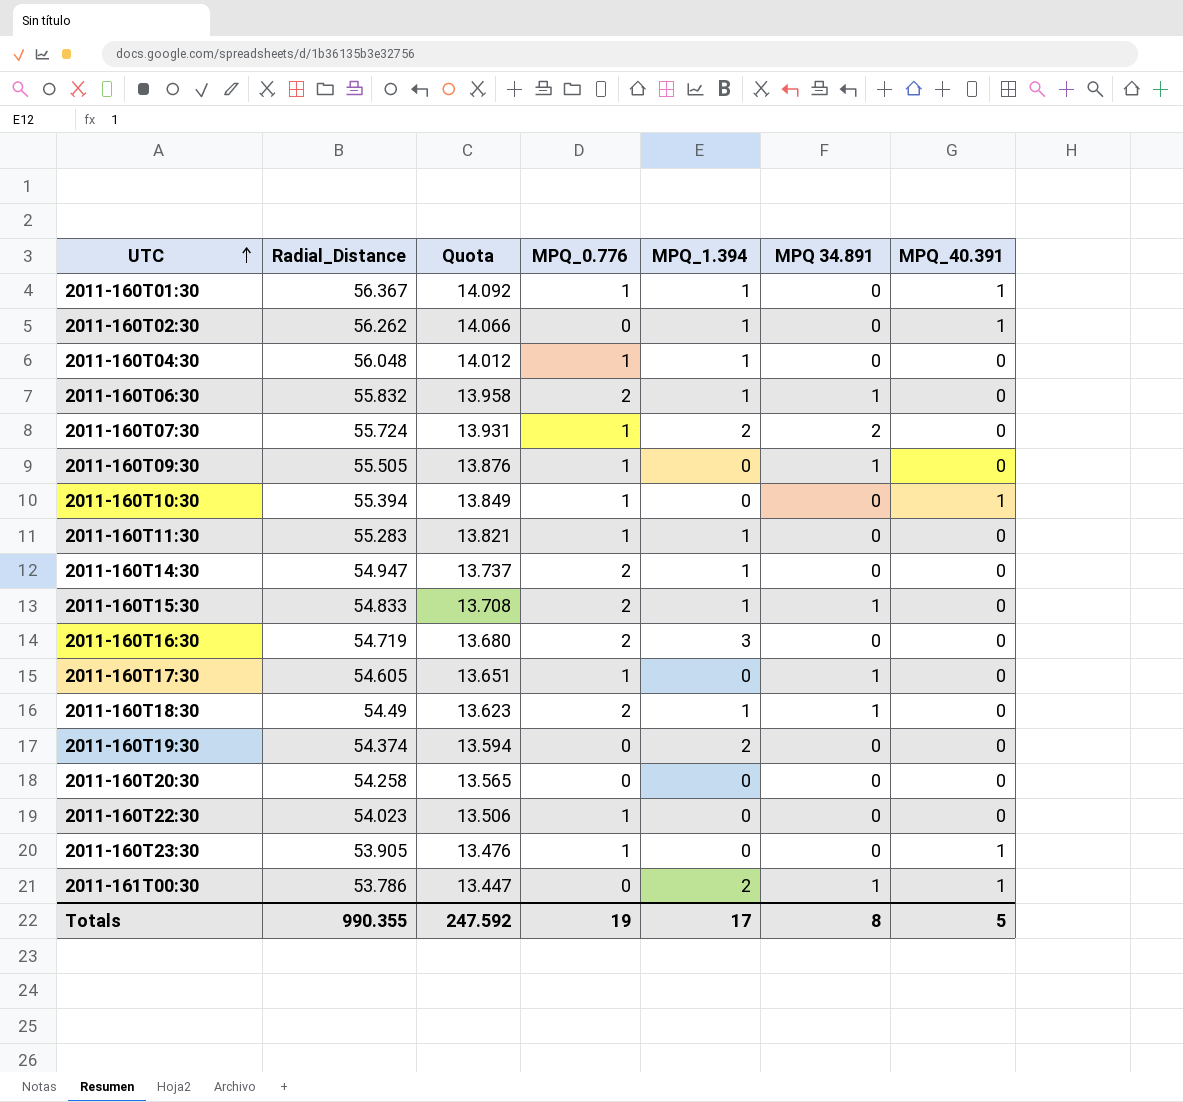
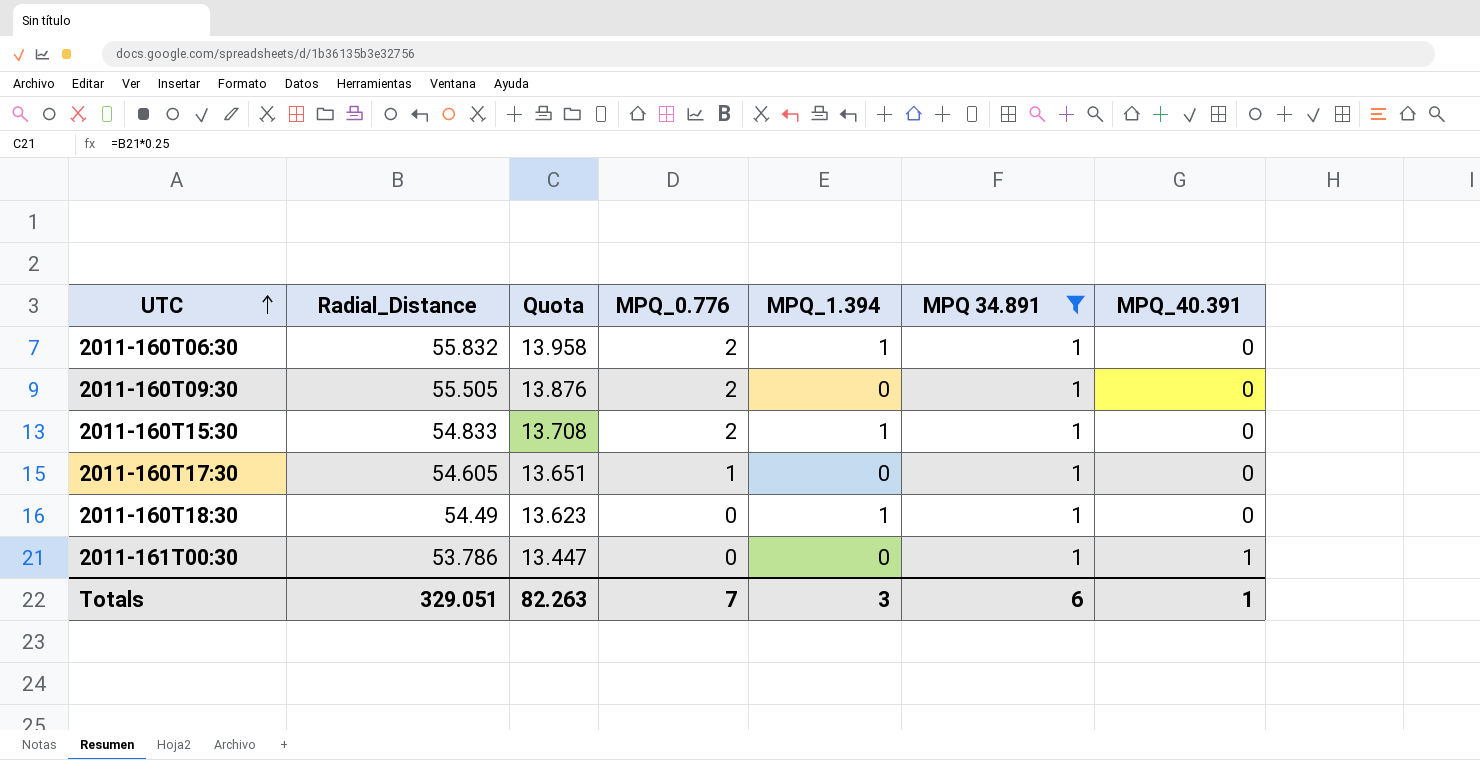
filter: none -> MPQ 34.891 = 1
2011-160T09:30 | MPQ_0.776: 1 -> 2
2011-160T18:30 | MPQ_0.776: 2 -> 0
2011-161T00:30 | MPQ_1.394: 2 -> 0
Totals | Radial_Distance: 990.355 -> 329.051
Totals | Quota: 247.592 -> 82.263
Totals | MPQ_0.776: 19 -> 7
Totals | MPQ_1.394: 17 -> 3
Totals | MPQ 34.891: 8 -> 6
Totals | MPQ_40.391: 5 -> 1

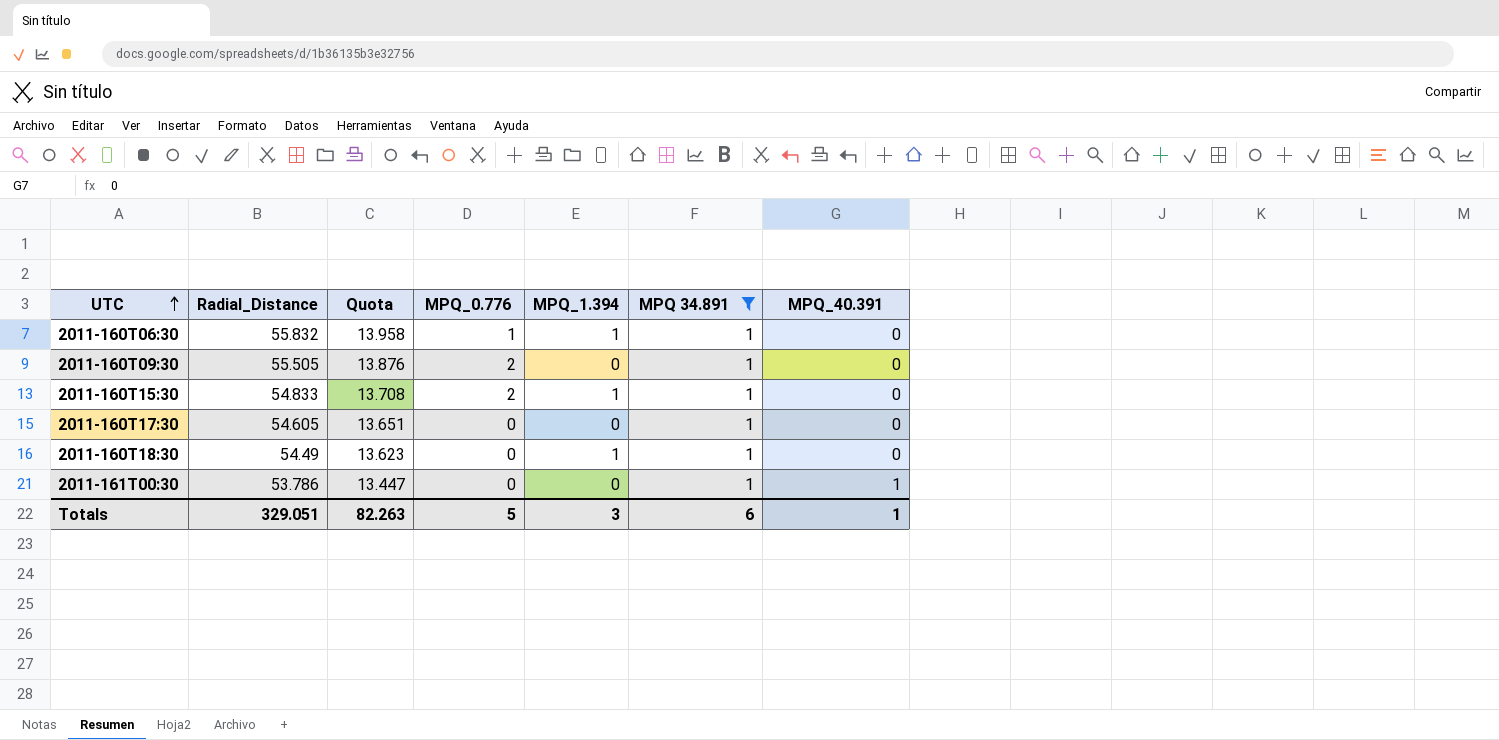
2011-160T06:30 | MPQ_0.776: 2 -> 1
2011-160T17:30 | MPQ_0.776: 1 -> 0
Totals | MPQ_0.776: 7 -> 5

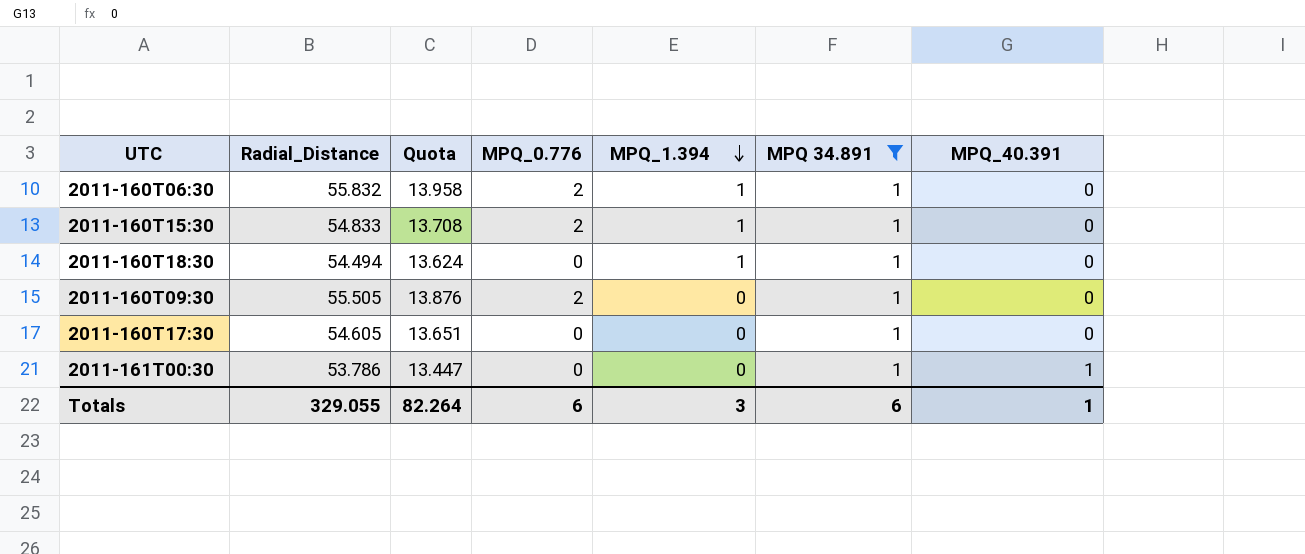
row order: UTC ascending -> MPQ_1.394 descending
2011-160T06:30 | MPQ_0.776: 1 -> 2
2011-160T18:30 | Radial_Distance: 54.49 -> 54.494
2011-160T18:30 | Quota: 13.623 -> 13.624
Totals | Radial_Distance: 329.051 -> 329.055
Totals | Quota: 82.263 -> 82.264
Totals | MPQ_0.776: 5 -> 6

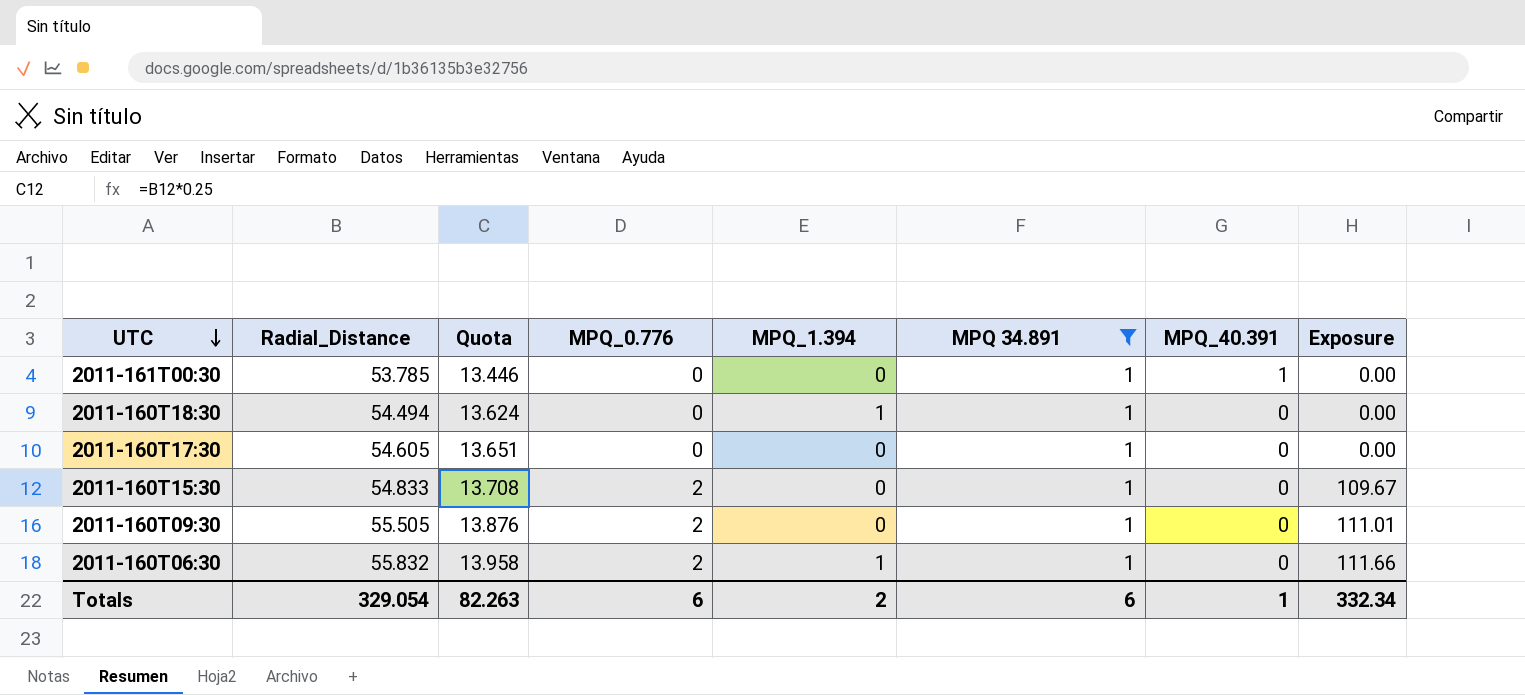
row order: MPQ_1.394 descending -> UTC descending
column Exposure | formula: none -> [Radial_Distance] * [MPQ_0.776]
2011-161T00:30 | Radial_Distance: 53.786 -> 53.785
2011-161T00:30 | Quota: 13.447 -> 13.446
2011-160T15:30 | MPQ_1.394: 1 -> 0
Totals | Radial_Distance: 329.055 -> 329.054
Totals | Quota: 82.264 -> 82.263
Totals | MPQ_1.394: 3 -> 2

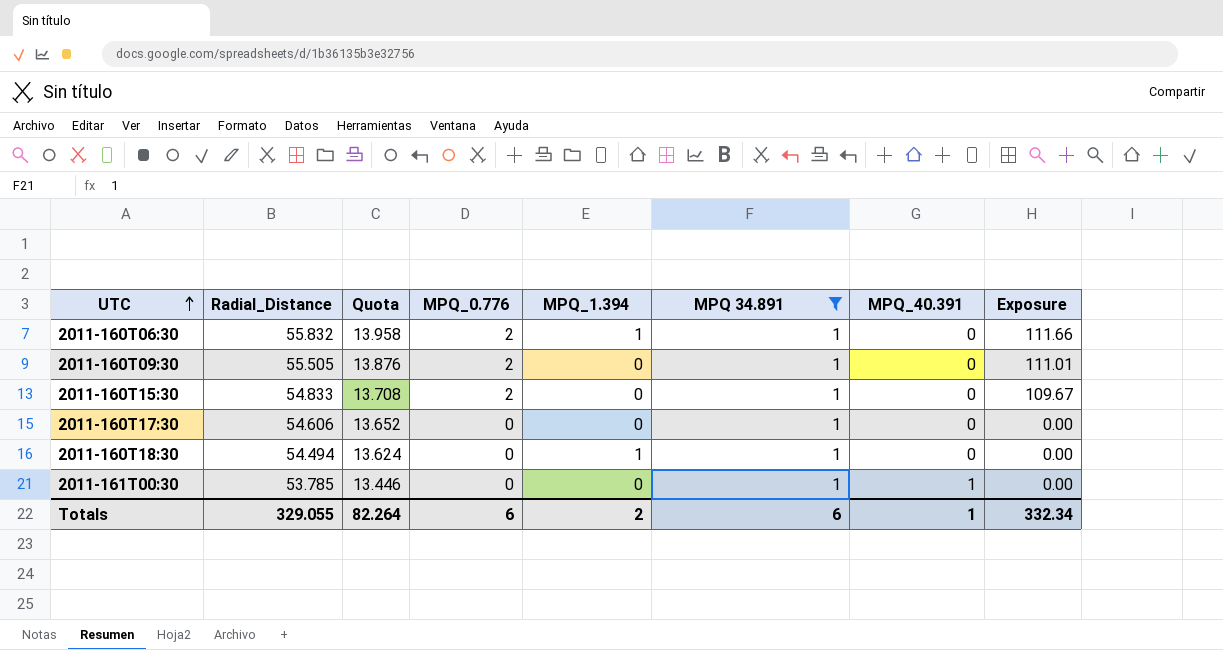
row order: UTC descending -> UTC ascending
2011-160T17:30 | Radial_Distance: 54.605 -> 54.606
2011-160T17:30 | Quota: 13.651 -> 13.652
Totals | Radial_Distance: 329.054 -> 329.055
Totals | Quota: 82.263 -> 82.264

